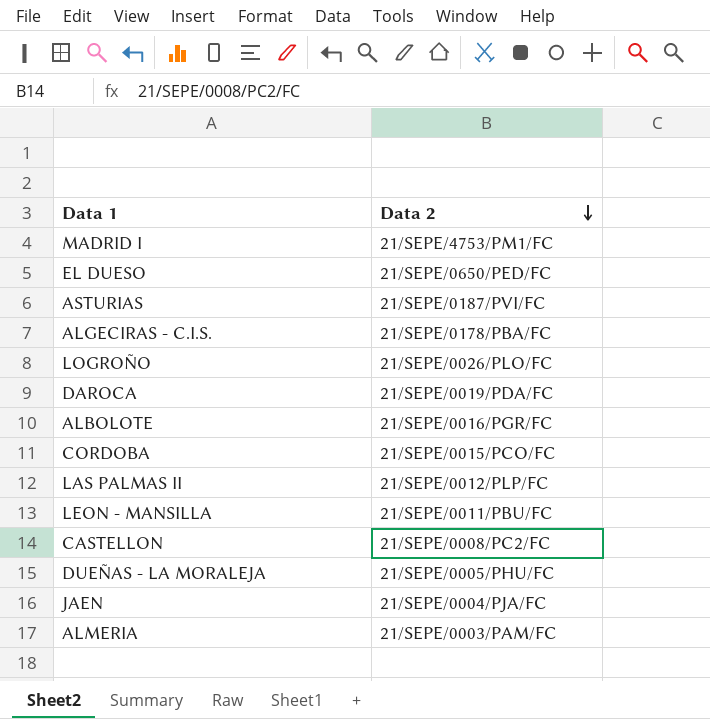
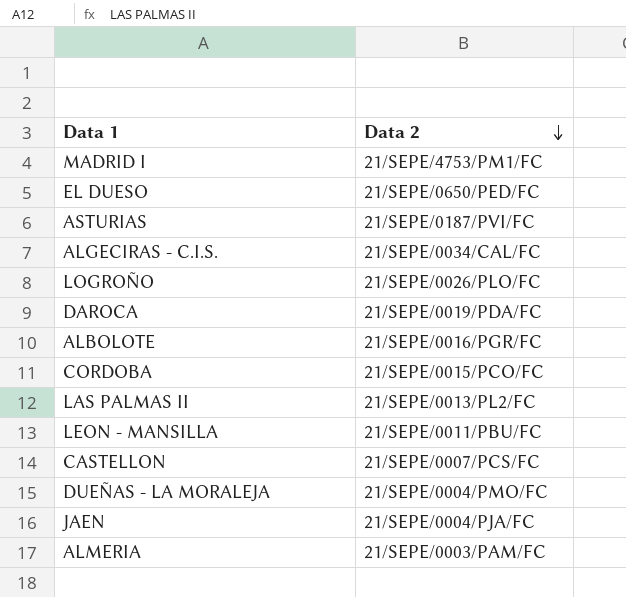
ALGECIRAS - C.I.S. | Data 2: 21/SEPE/0178/PBA/FC -> 21/SEPE/0034/CAL/FC
LAS PALMAS II | Data 2: 21/SEPE/0012/PLP/FC -> 21/SEPE/0013/PL2/FC
CASTELLON | Data 2: 21/SEPE/0008/PC2/FC -> 21/SEPE/0007/PCS/FC
DUEÑAS - LA MORALEJA | Data 2: 21/SEPE/0005/PHU/FC -> 21/SEPE/0004/PMO/FC

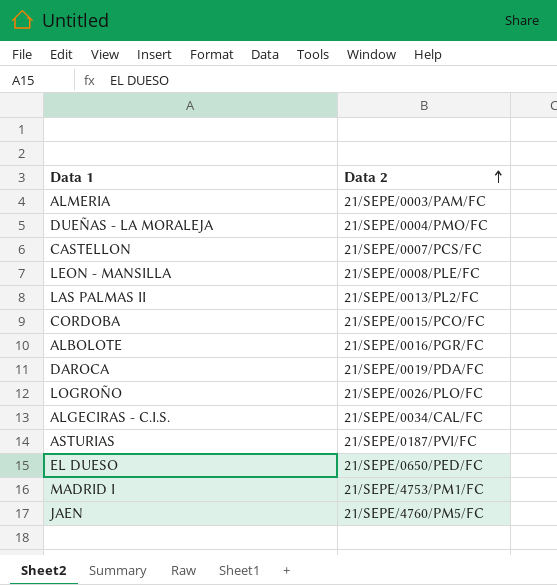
row order: Data 2 descending -> Data 2 ascending
LEON - MANSILLA | Data 2: 21/SEPE/0011/PBU/FC -> 21/SEPE/0008/PLE/FC
JAEN | Data 2: 21/SEPE/0004/PJA/FC -> 21/SEPE/4760/PM5/FC

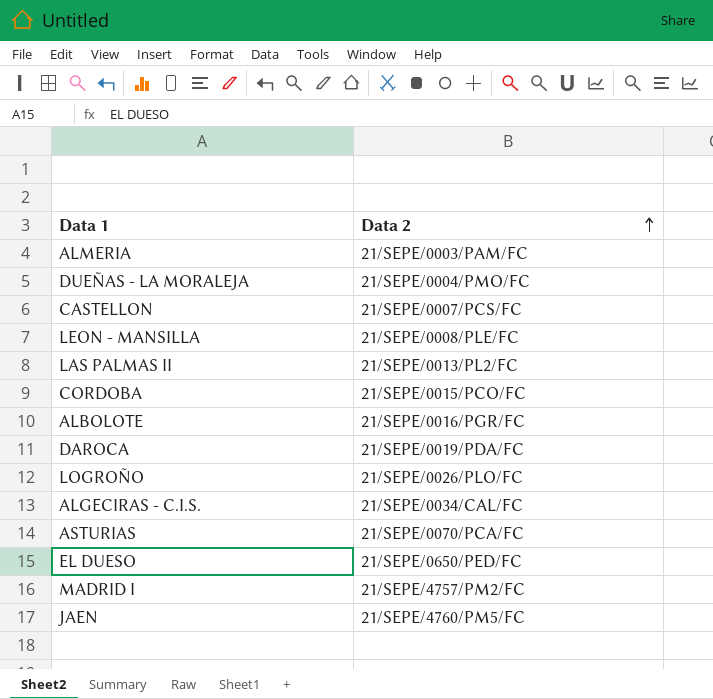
ASTURIAS | Data 2: 21/SEPE/0187/PVI/FC -> 21/SEPE/0070/PCA/FC
MADRID I | Data 2: 21/SEPE/4753/PM1/FC -> 21/SEPE/4757/PM2/FC

